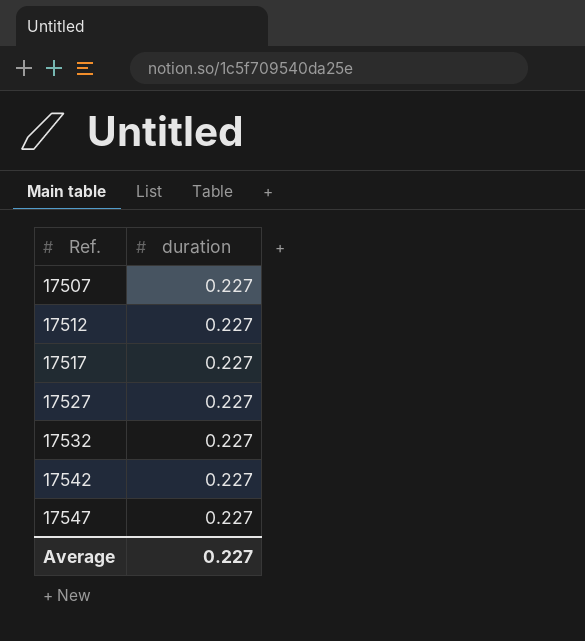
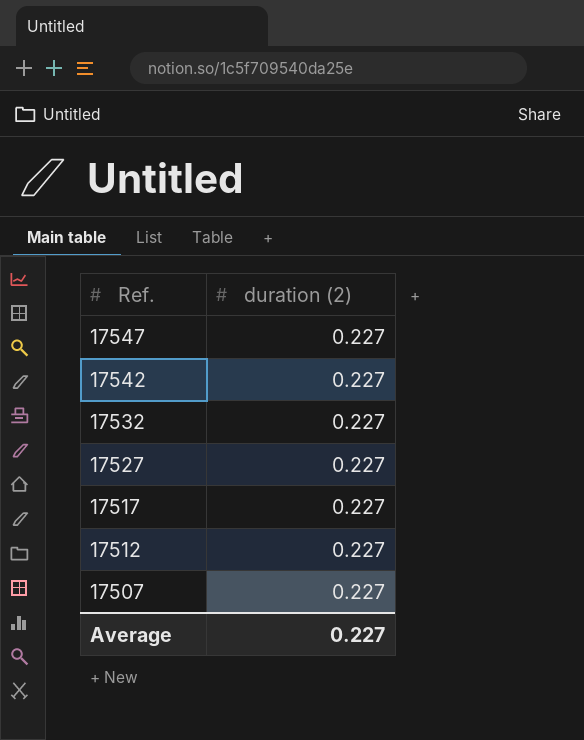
row order: Ref. ascending -> Ref. descending
column name: duration -> duration (2)

